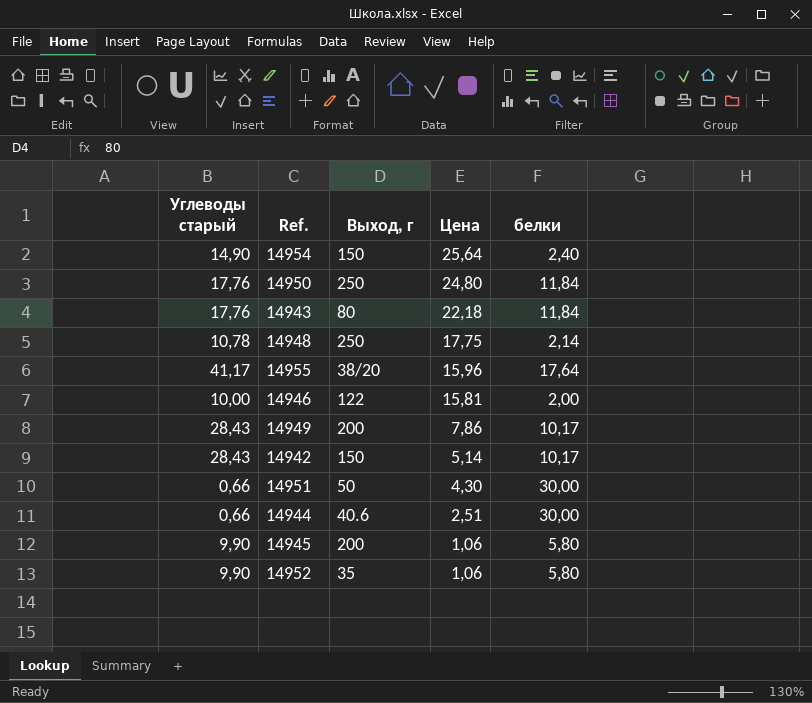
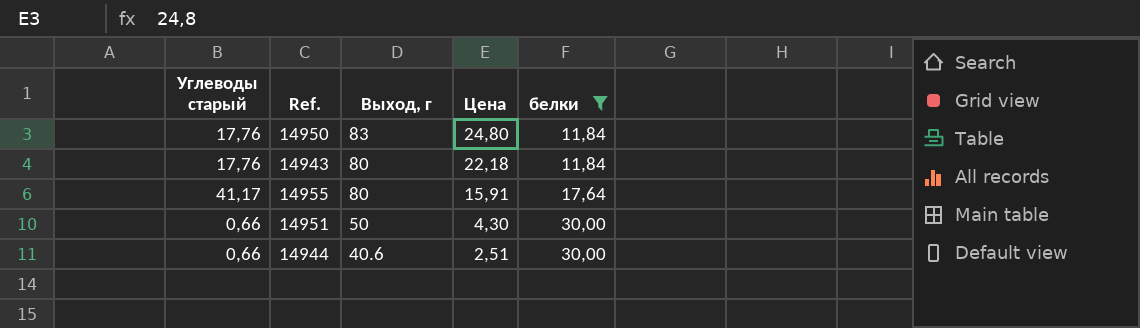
filter: none -> белки >= 11,84
14950 | Выход, г: 250 -> 83
14955 | Выход, г: 38/20 -> 80
14955 | Цена: 15,96 -> 15,91

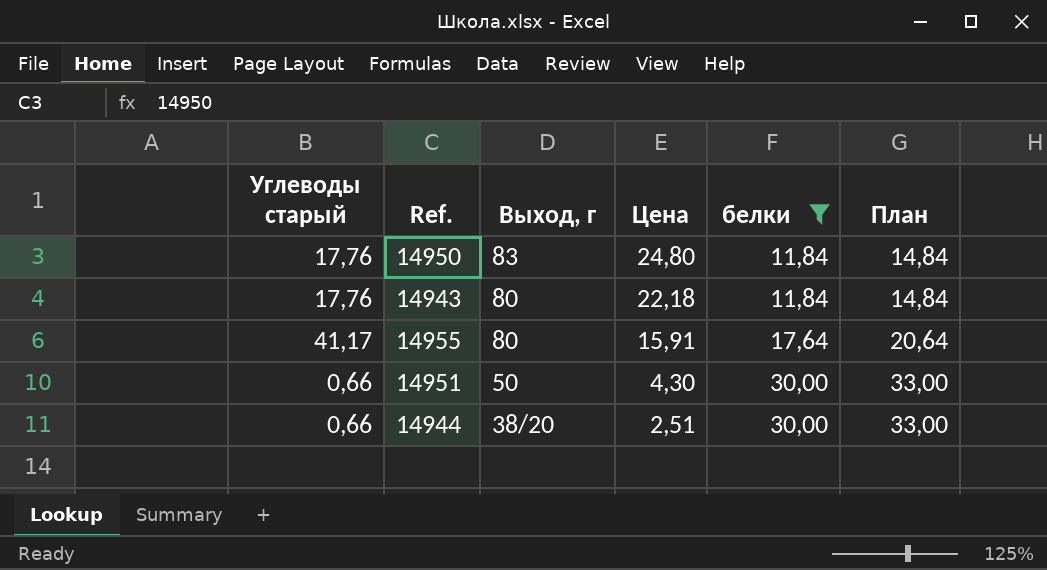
column План | formula: none -> [белки] + 3
14944 | Выход, г: 40.6 -> 38/20

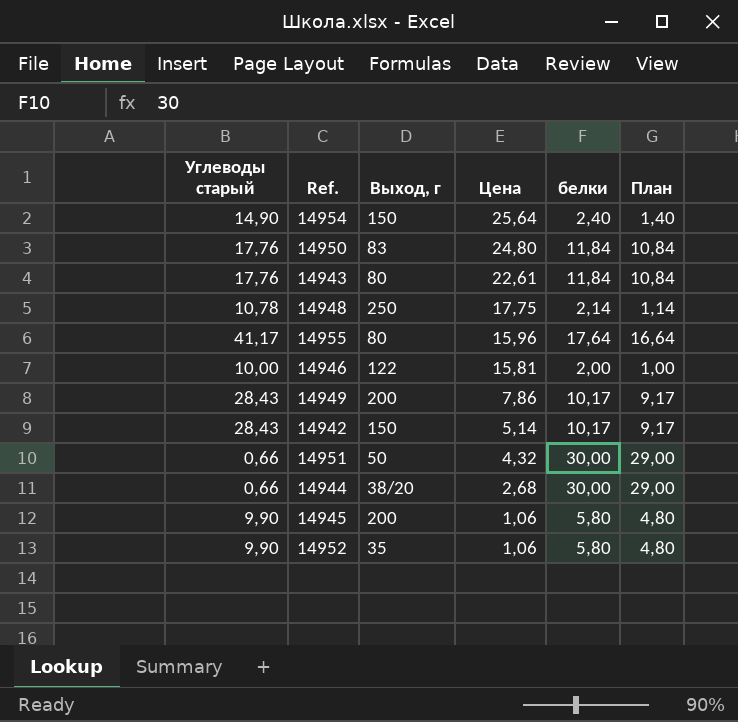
filter: белки >= 11,84 -> none
column План | formula: [белки] + 3 -> [белки] - 1
14943 | Цена: 22,18 -> 22,61
14955 | Цена: 15,91 -> 15,96
14951 | Цена: 4,30 -> 4,32
14944 | Цена: 2,51 -> 2,68

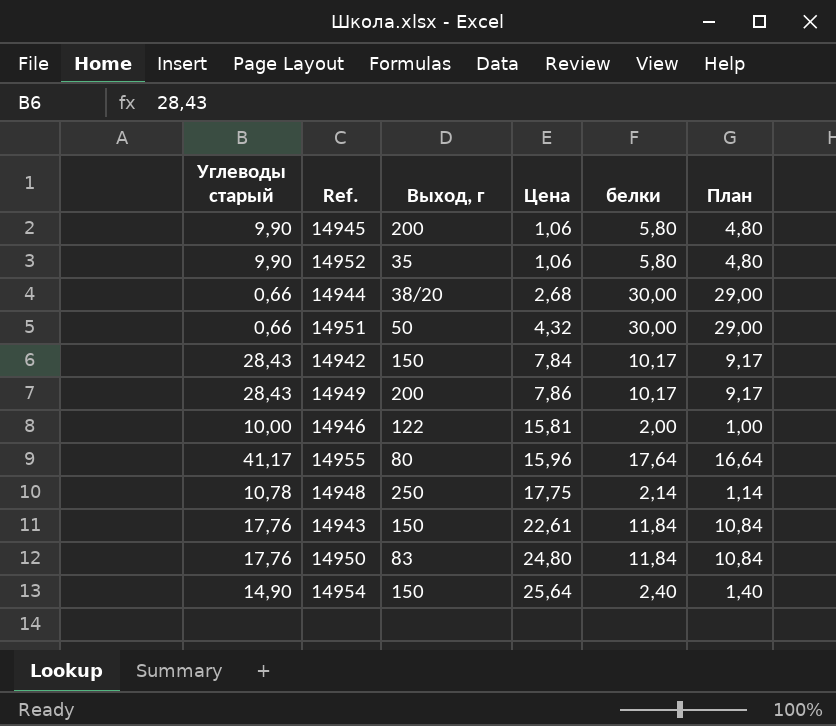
row order: Цена descending -> Цена ascending
14942 | Цена: 5,14 -> 7,84
14943 | Выход, г: 80 -> 150

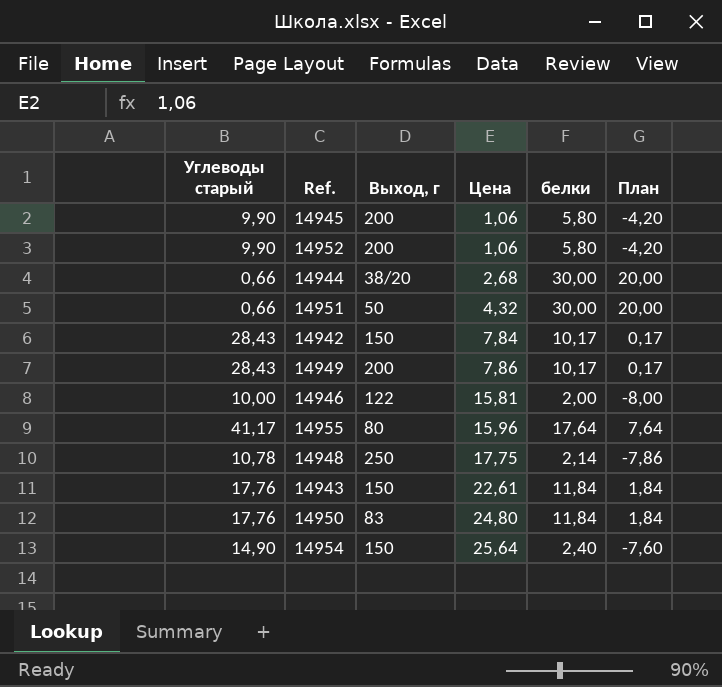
column План | formula: [белки] - 1 -> [белки] - 10
14952 | Выход, г: 35 -> 200

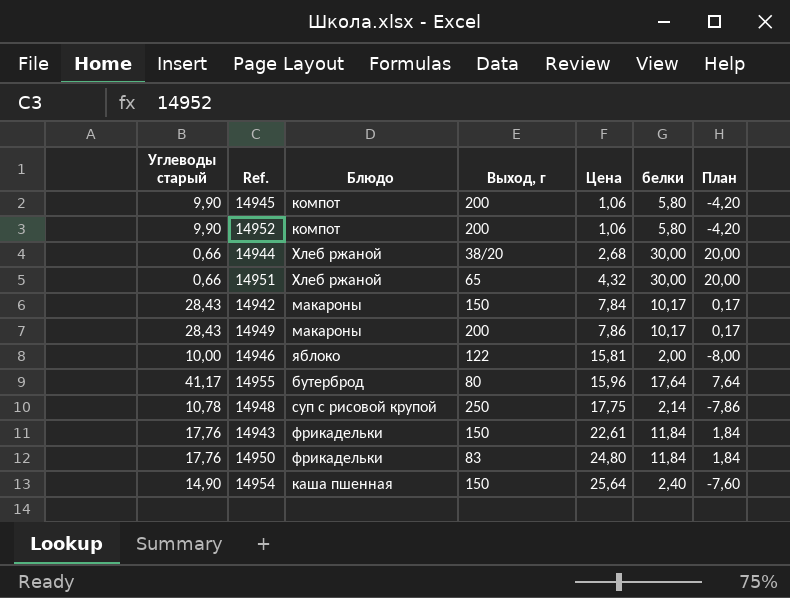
column Блюдо | position: none -> 3
14951 | Выход, г: 50 -> 65

